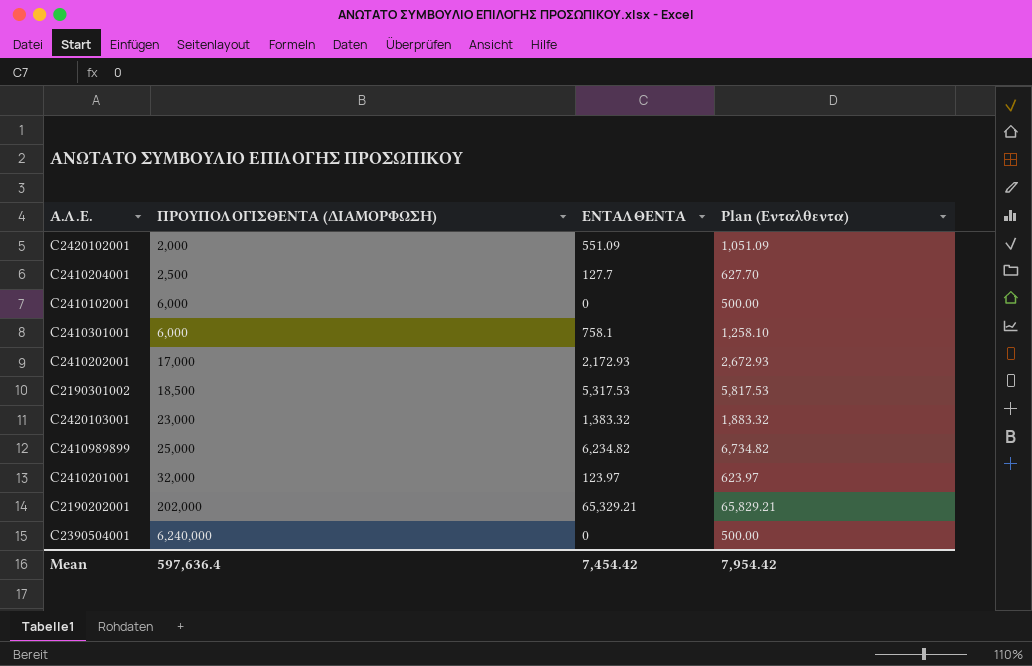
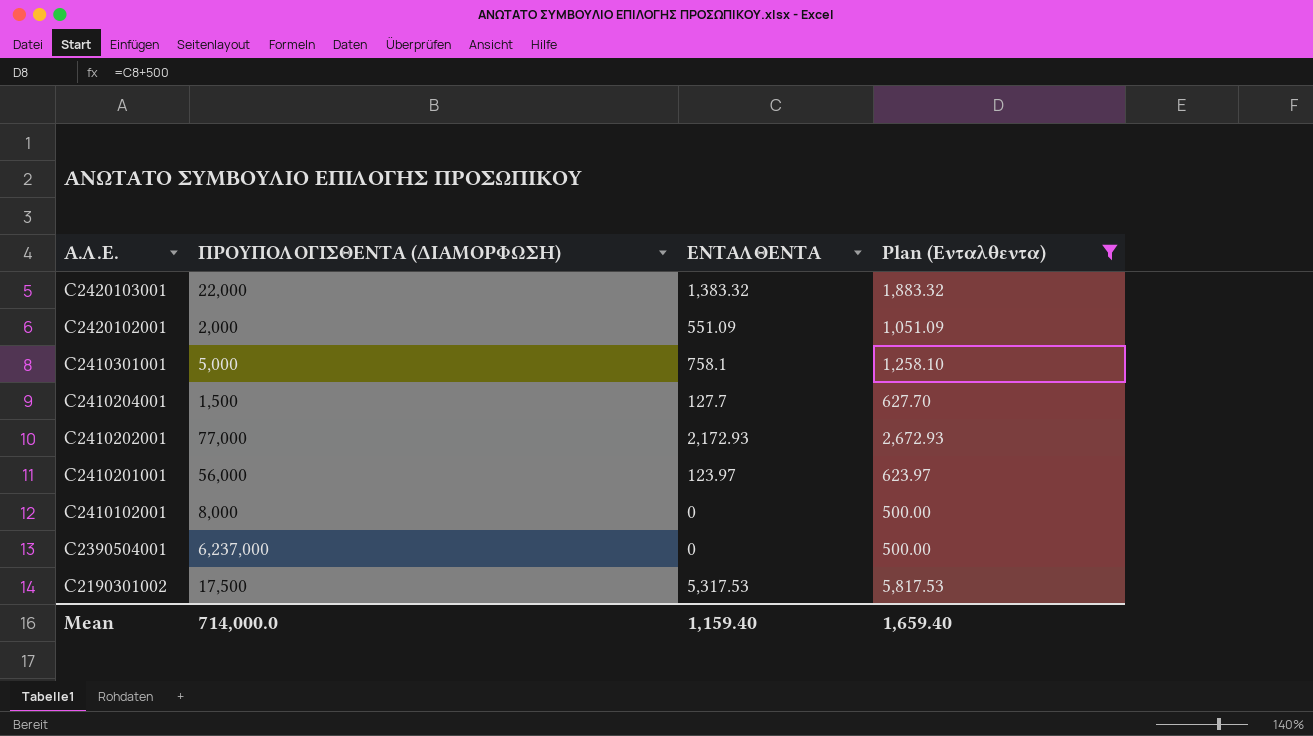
filter: none -> Plan (Ενταλθεντα) <= 5,817.53
row order: ΠΡΟΥΠΟΛΟΓΙΣΘΕΝΤΑ (ΔΙΑΜΟΡΦΩΣΗ) ascending -> Α.Λ.Ε. descending
C2420103001 | ΠΡΟΥΠΟΛΟΓΙΣΘΕΝΤΑ (ΔΙΑΜΟΡΦΩΣΗ): 23,000 -> 22,000
C2410301001 | ΠΡΟΥΠΟΛΟΓΙΣΘΕΝΤΑ (ΔΙΑΜΟΡΦΩΣΗ): 6,000 -> 5,000
C2410204001 | ΠΡΟΥΠΟΛΟΓΙΣΘΕΝΤΑ (ΔΙΑΜΟΡΦΩΣΗ): 2,500 -> 1,500
C2410202001 | ΠΡΟΥΠΟΛΟΓΙΣΘΕΝΤΑ (ΔΙΑΜΟΡΦΩΣΗ): 17,000 -> 77,000
C2410201001 | ΠΡΟΥΠΟΛΟΓΙΣΘΕΝΤΑ (ΔΙΑΜΟΡΦΩΣΗ): 32,000 -> 56,000
C2410102001 | ΠΡΟΥΠΟΛΟΓΙΣΘΕΝΤΑ (ΔΙΑΜΟΡΦΩΣΗ): 6,000 -> 8,000
C2390504001 | ΠΡΟΥΠΟΛΟΓΙΣΘΕΝΤΑ (ΔΙΑΜΟΡΦΩΣΗ): 6,240,000 -> 6,237,000
C2190301002 | ΠΡΟΥΠΟΛΟΓΙΣΘΕΝΤΑ (ΔΙΑΜΟΡΦΩΣΗ): 18,500 -> 17,500
Mean | ΠΡΟΥΠΟΛΟΓΙΣΘΕΝΤΑ (ΔΙΑΜΟΡΦΩΣΗ): 597,636.4 -> 714,000.0
Mean | ΕΝΤΑΛΘΕΝΤΑ: 7,454.42 -> 1,159.40
Mean | Plan (Ενταλθεντα): 7,954.42 -> 1,659.40

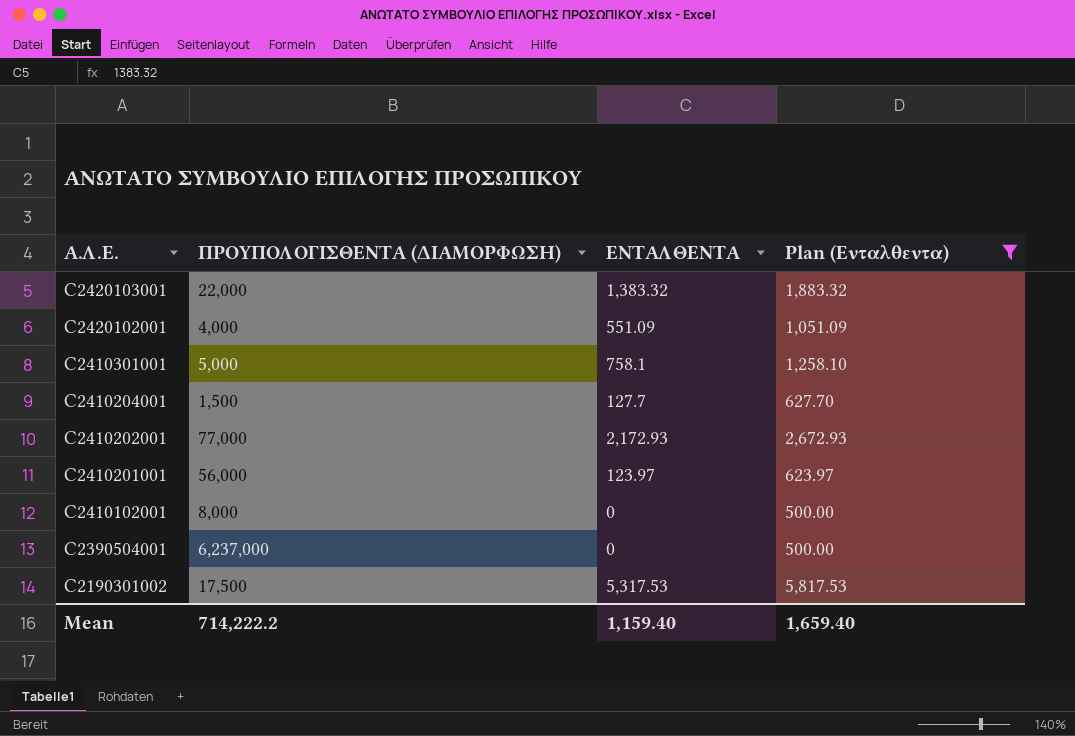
C2420102001 | ΠΡΟΥΠΟΛΟΓΙΣΘΕΝΤΑ (ΔΙΑΜΟΡΦΩΣΗ): 2,000 -> 4,000
Mean | ΠΡΟΥΠΟΛΟΓΙΣΘΕΝΤΑ (ΔΙΑΜΟΡΦΩΣΗ): 714,000.0 -> 714,222.2

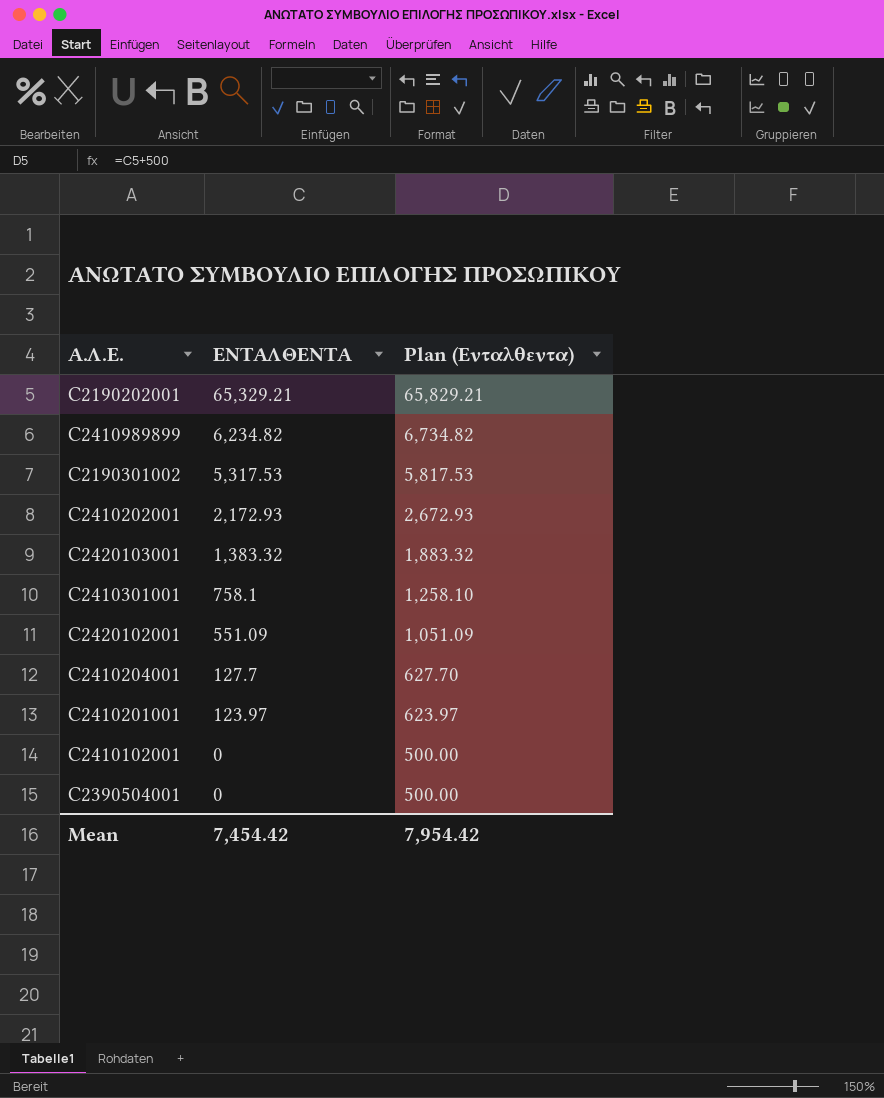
filter: Plan (Ενταλθεντα) <= 5,817.53 -> none
row order: Α.Λ.Ε. descending -> ΕΝΤΑΛΘΕΝΤΑ descending
column ΠΡΟΥΠΟΛΟΓΙΣΘΕΝΤΑ (ΔΙΑΜΟΡΦΩΣΗ) | position: 2 -> none
Mean | ΕΝΤΑΛΘΕΝΤΑ: 1,159.40 -> 7,454.42
Mean | Plan (Ενταλθεντα): 1,659.40 -> 7,954.42

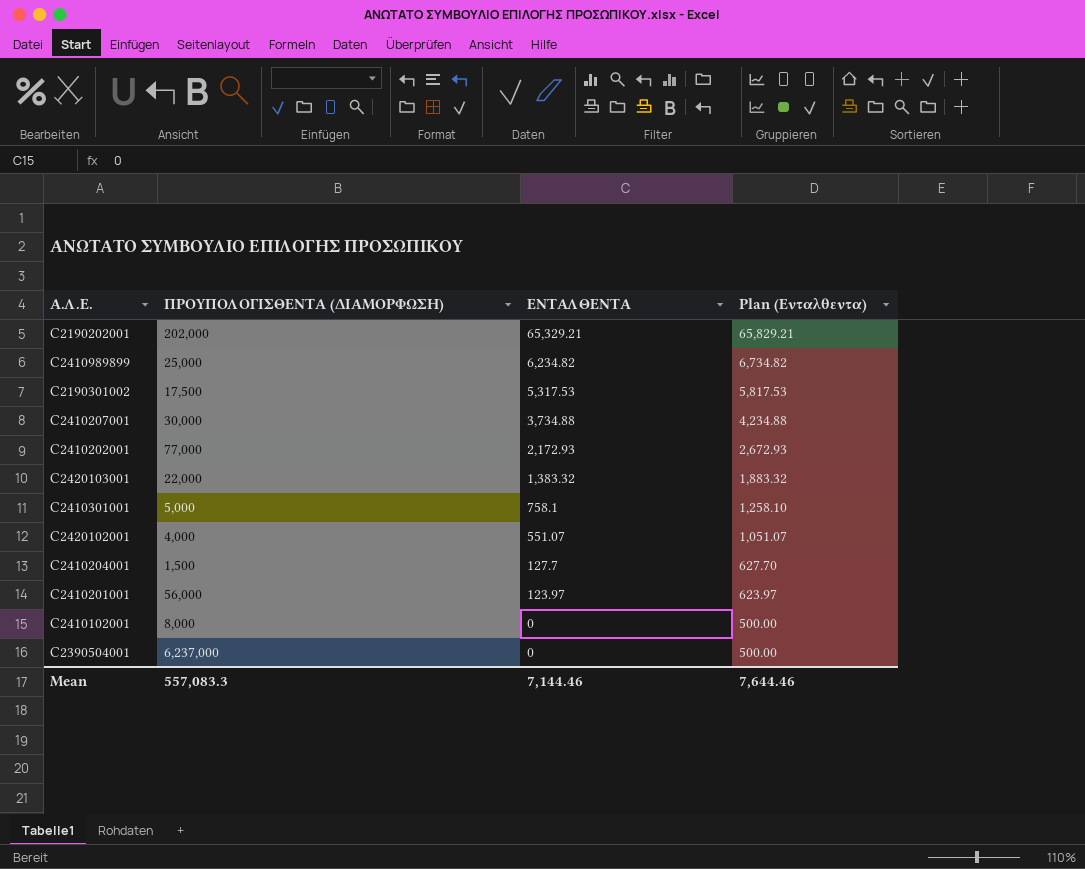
column ΠΡΟΥΠΟΛΟΓΙΣΘΕΝΤΑ (ΔΙΑΜΟΡΦΩΣΗ) | position: none -> 2
row C2410207001: none -> 30,000 | 3,734.88 | 4,234.88
C2420102001 | ΕΝΤΑΛΘΕΝΤΑ: 551.09 -> 551.07
C2420102001 | Plan (Ενταλθεντα): 1,051.09 -> 1,051.07
Mean | ΕΝΤΑΛΘΕΝΤΑ: 7,454.42 -> 7,144.46
Mean | Plan (Ενταλθεντα): 7,954.42 -> 7,644.46

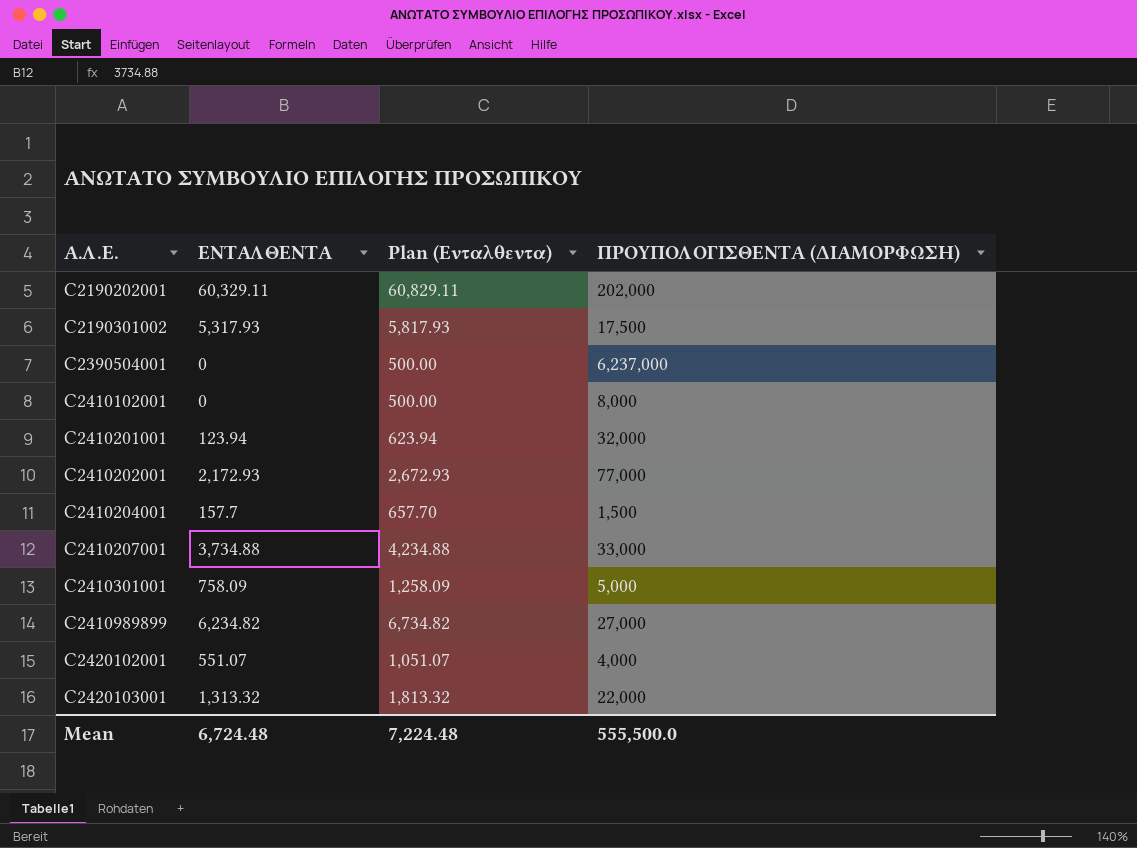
row order: ΕΝΤΑΛΘΕΝΤΑ descending -> Α.Λ.Ε. ascending
column ΠΡΟΥΠΟΛΟΓΙΣΘΕΝΤΑ (ΔΙΑΜΟΡΦΩΣΗ) | position: 2 -> 4
C2190202001 | ΕΝΤΑΛΘΕΝΤΑ: 65,329.21 -> 60,329.11
C2190202001 | Plan (Ενταλθεντα): 65,829.21 -> 60,829.11
C2190301002 | ΕΝΤΑΛΘΕΝΤΑ: 5,317.53 -> 5,317.93
C2190301002 | Plan (Ενταλθεντα): 5,817.53 -> 5,817.93
C2410201001 | ΕΝΤΑΛΘΕΝΤΑ: 123.97 -> 123.94
C2410201001 | Plan (Ενταλθεντα): 623.97 -> 623.94
C2410201001 | ΠΡΟΥΠΟΛΟΓΙΣΘΕΝΤΑ (ΔΙΑΜΟΡΦΩΣΗ): 56,000 -> 32,000
C2410204001 | ΕΝΤΑΛΘΕΝΤΑ: 127.7 -> 157.7
C2410204001 | Plan (Ενταλθεντα): 627.70 -> 657.70
C2410207001 | ΠΡΟΥΠΟΛΟΓΙΣΘΕΝΤΑ (ΔΙΑΜΟΡΦΩΣΗ): 30,000 -> 33,000
C2410301001 | ΕΝΤΑΛΘΕΝΤΑ: 758.1 -> 758.09
C2410301001 | Plan (Ενταλθεντα): 1,258.10 -> 1,258.09
C2410989899 | ΠΡΟΥΠΟΛΟΓΙΣΘΕΝΤΑ (ΔΙΑΜΟΡΦΩΣΗ): 25,000 -> 27,000
C2420103001 | ΕΝΤΑΛΘΕΝΤΑ: 1,383.32 -> 1,313.32
C2420103001 | Plan (Ενταλθεντα): 1,883.32 -> 1,813.32
Mean | ΕΝΤΑΛΘΕΝΤΑ: 7,144.46 -> 6,724.48
Mean | Plan (Ενταλθεντα): 7,644.46 -> 7,224.48
Mean | ΠΡΟΥΠΟΛΟΓΙΣΘΕΝΤΑ (ΔΙΑΜΟΡΦΩΣΗ): 557,083.3 -> 555,500.0

